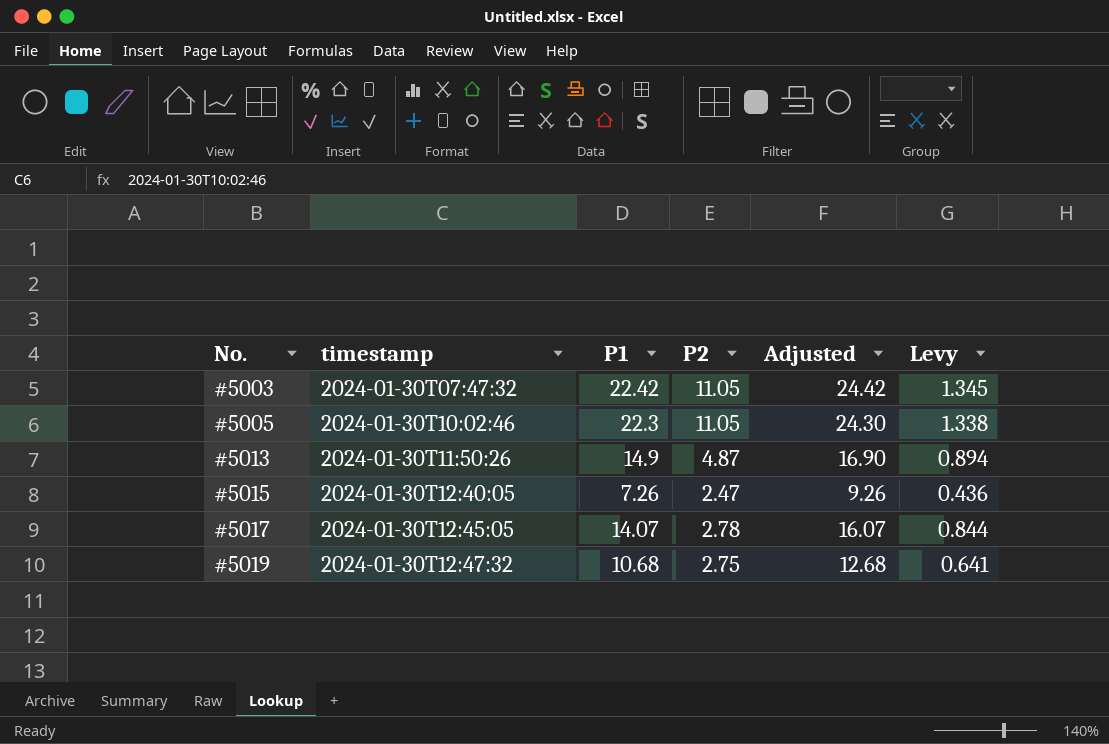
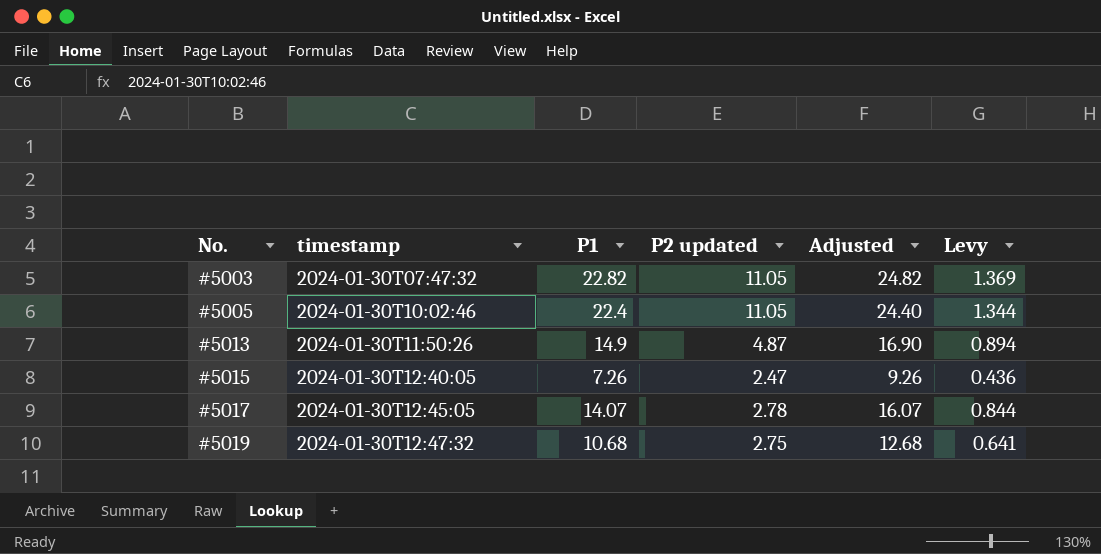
column name: P2 -> P2 updated
#5003 | P1: 22.42 -> 22.82
#5003 | Adjusted: 24.42 -> 24.82
#5003 | Levy: 1.345 -> 1.369
#5005 | P1: 22.3 -> 22.4
#5005 | Adjusted: 24.30 -> 24.40
#5005 | Levy: 1.338 -> 1.344

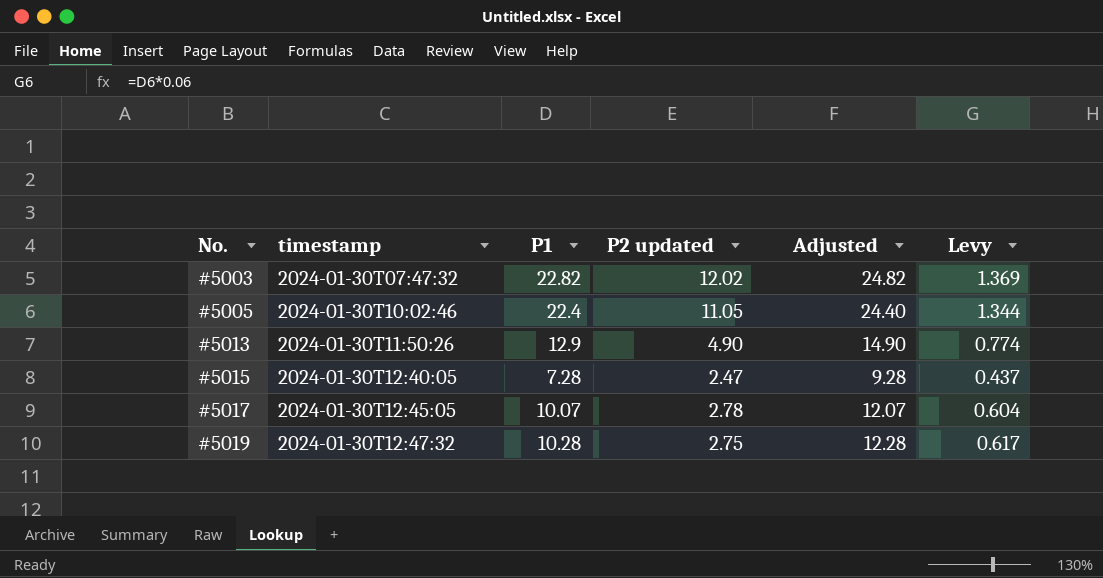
#5003 | P2 updated: 11.05 -> 12.02
#5013 | P1: 14.9 -> 12.9
#5013 | P2 updated: 4.87 -> 4.90
#5013 | Adjusted: 16.90 -> 14.90
#5013 | Levy: 0.894 -> 0.774
#5015 | P1: 7.26 -> 7.28
#5015 | Adjusted: 9.26 -> 9.28
#5015 | Levy: 0.436 -> 0.437
#5017 | P1: 14.07 -> 10.07
#5017 | Adjusted: 16.07 -> 12.07
#5017 | Levy: 0.844 -> 0.604
#5019 | P1: 10.68 -> 10.28
#5019 | Adjusted: 12.68 -> 12.28
#5019 | Levy: 0.641 -> 0.617

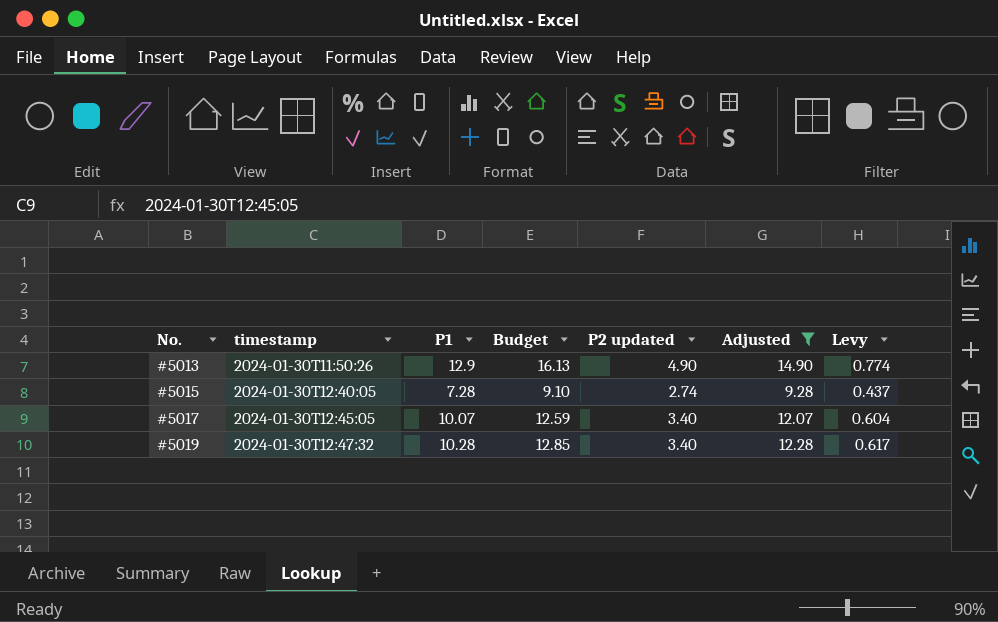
filter: none -> Adjusted <= 14.90
column Budget | formula: none -> [P1] * 1.25
#5015 | P2 updated: 2.47 -> 2.74
#5017 | P2 updated: 2.78 -> 3.40
#5019 | P2 updated: 2.75 -> 3.40

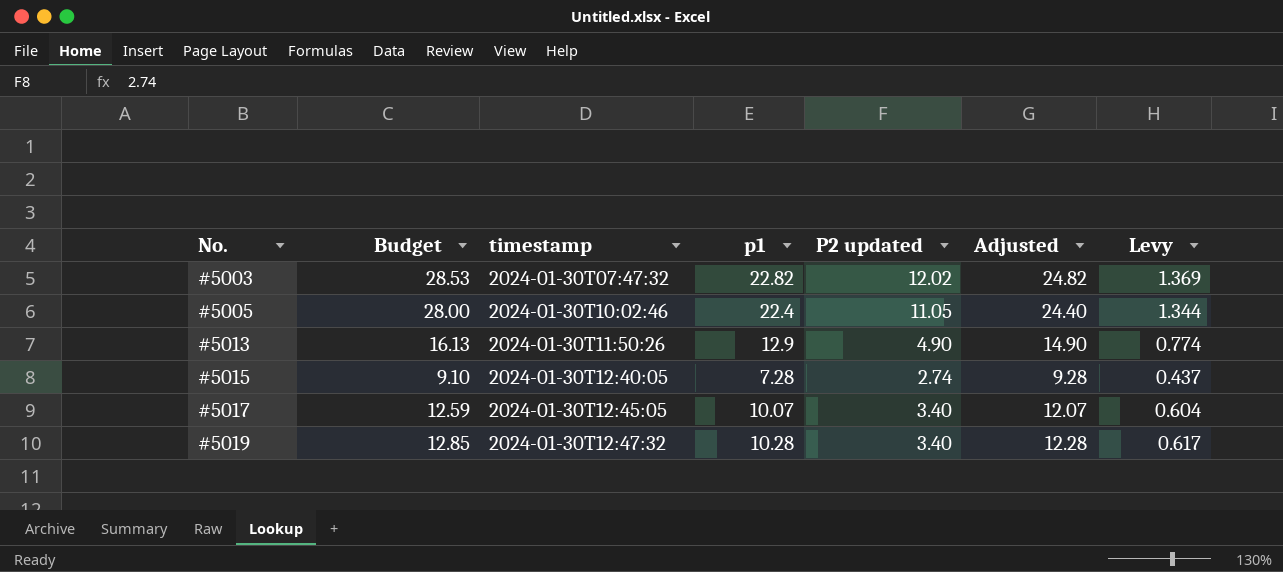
filter: Adjusted <= 14.90 -> none
column Budget | position: 4 -> 2
column name: P1 -> p1

